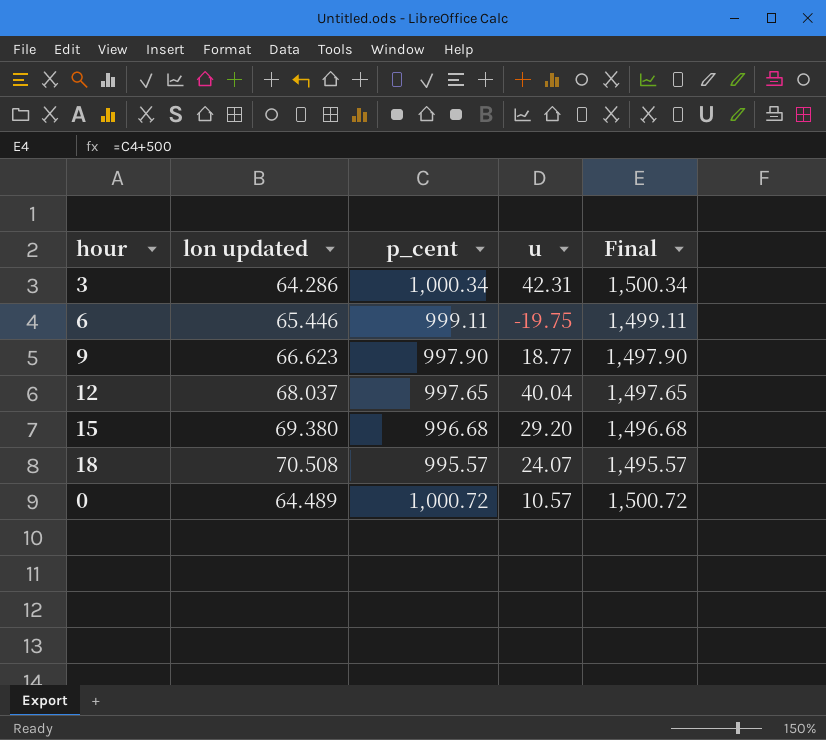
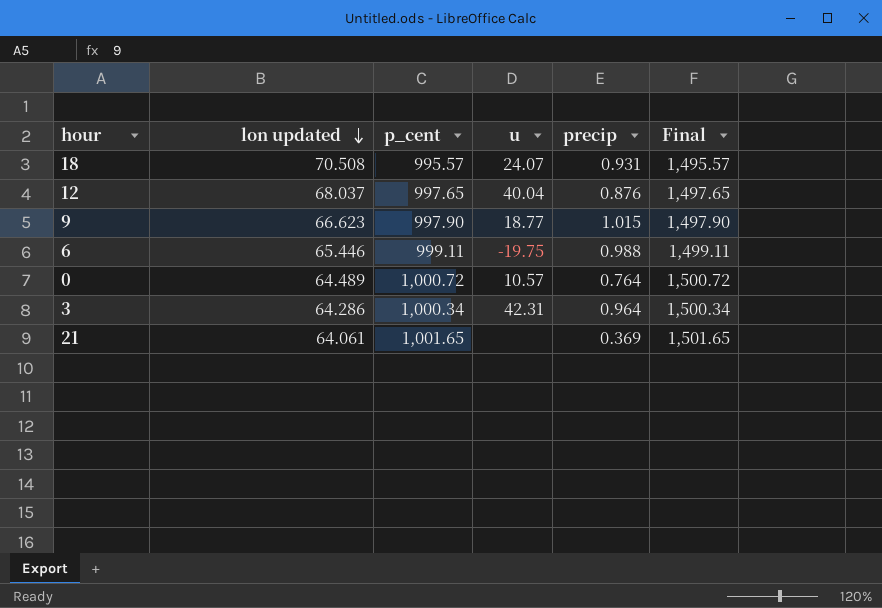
row order: none -> lon updated descending
column precip | position: none -> 5
row 15: 69.380 | 996.68 | 29.20 | 1,496.68 -> none
row 21: none -> 64.061 | 1,001.65 | none | 0.369 | 1,501.65

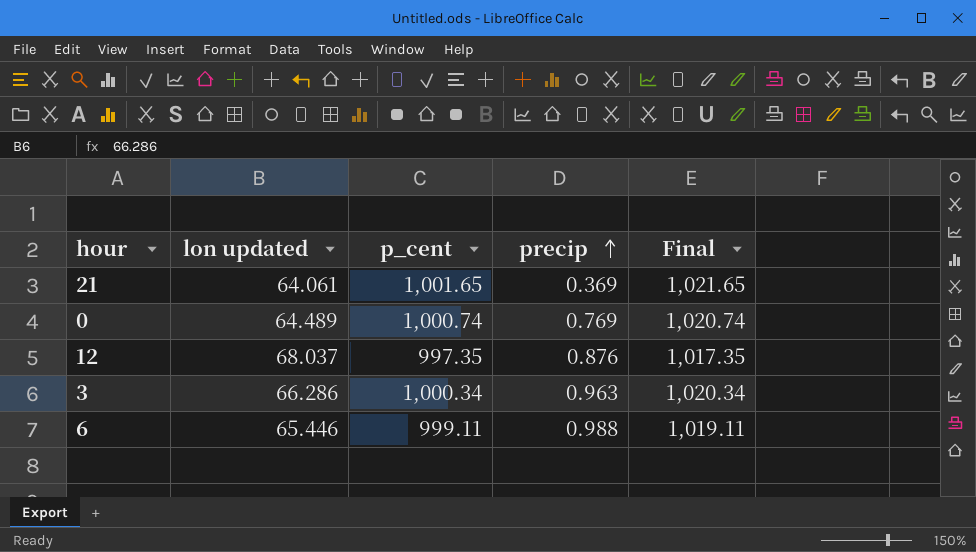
row order: lon updated descending -> precip ascending
column u | position: 4 -> none
column Final | formula: [p_cent] + 500 -> [p_cent] + 20
row 18: 70.508 | 995.57 | 24.07 | 0.931 | 1,495.57 -> none
row 9: 66.623 | 997.90 | 18.77 | 1.015 | 1,497.90 -> none
0 | p_cent: 1,000.72 -> 1,000.74
0 | precip: 0.764 -> 0.769
12 | p_cent: 997.65 -> 997.35
3 | lon updated: 64.286 -> 66.286
3 | precip: 0.964 -> 0.963

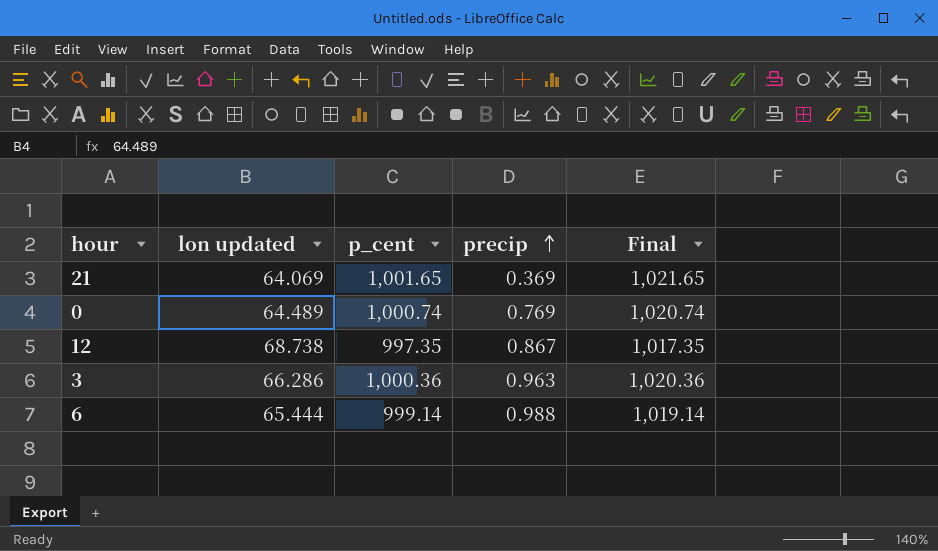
21 | lon updated: 64.061 -> 64.069
12 | lon updated: 68.037 -> 68.738
12 | precip: 0.876 -> 0.867
3 | p_cent: 1,000.34 -> 1,000.36
3 | Final: 1,020.34 -> 1,020.36
6 | lon updated: 65.446 -> 65.444
6 | p_cent: 999.11 -> 999.14
6 | Final: 1,019.11 -> 1,019.14

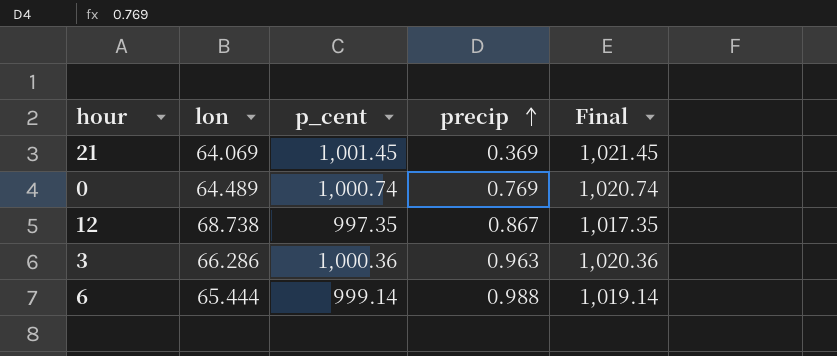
column name: lon updated -> lon
21 | p_cent: 1,001.65 -> 1,001.45
21 | Final: 1,021.65 -> 1,021.45

